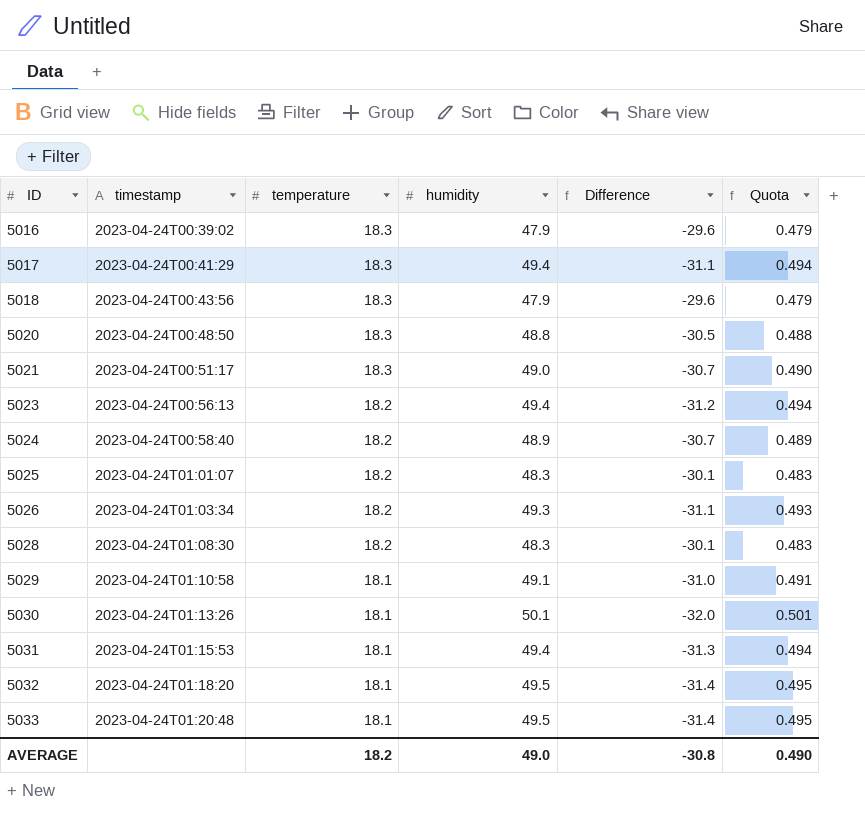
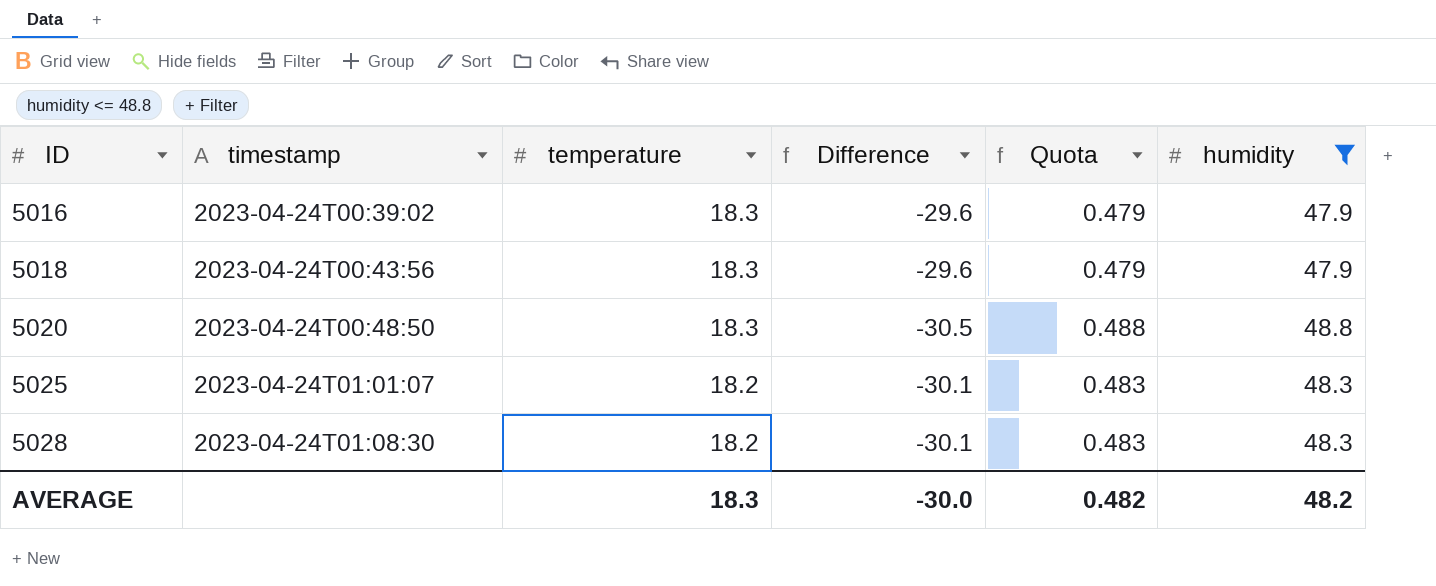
filter: none -> humidity <= 48.8
column humidity | position: 4 -> 6
AVERAGE | temperature: 18.2 -> 18.3
AVERAGE | Difference: -30.8 -> -30.0
AVERAGE | Quota: 0.490 -> 0.482
AVERAGE | humidity: 49.0 -> 48.2

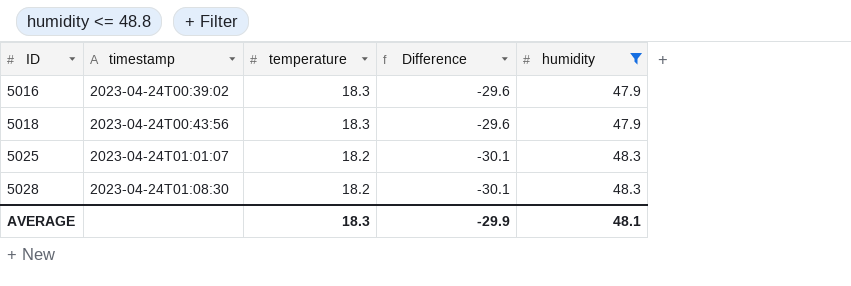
column Quota | formula: [humidity] * 0.01 -> none
row 5020: 2023-04-24T00:48:50 | 18.3 | -30.5 | 0.488 | 48.8 -> none
AVERAGE | Difference: -30.0 -> -29.9
AVERAGE | humidity: 48.2 -> 48.1

